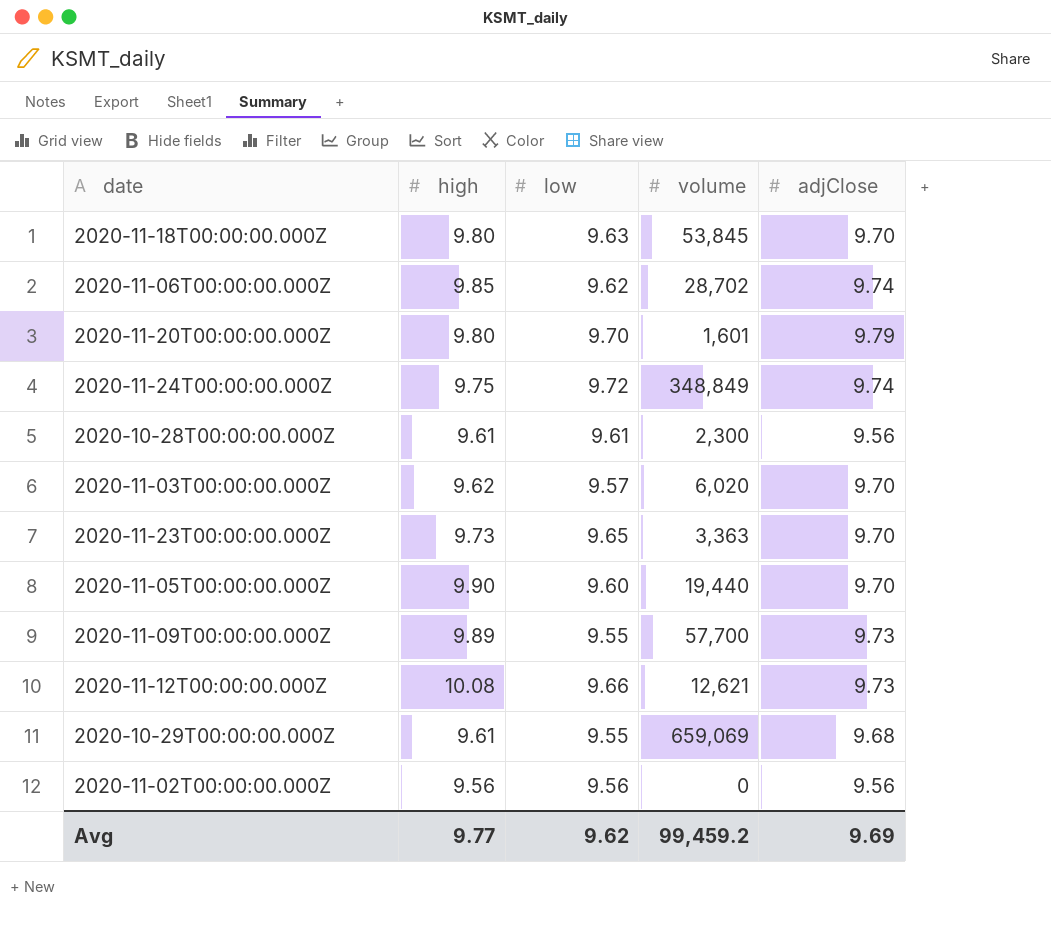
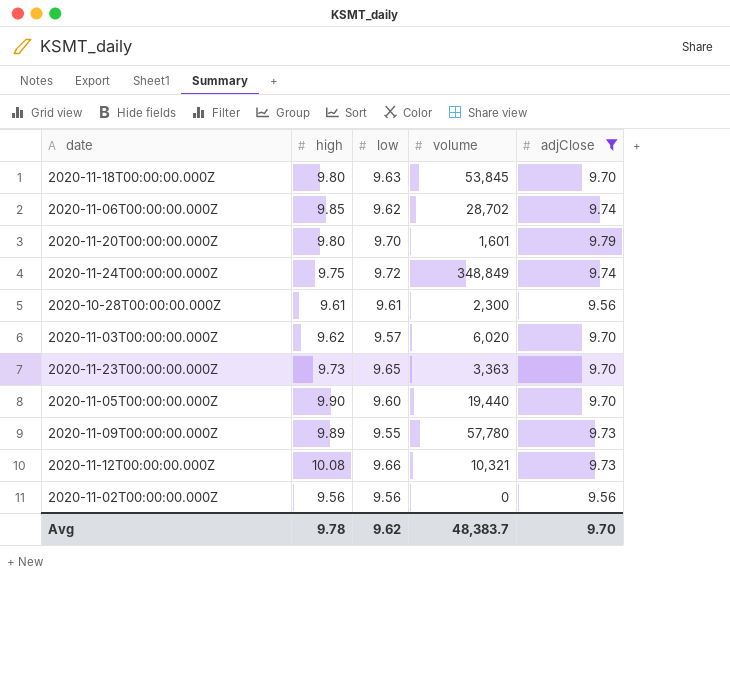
filter: none -> adjClose != 9.68
2020-11-09T00:00:00.000Z | volume: 57,700 -> 57,780
2020-11-12T00:00:00.000Z | volume: 12,621 -> 10,321
Avg | high: 9.77 -> 9.78
Avg | volume: 99,459.2 -> 48,383.7
Avg | adjClose: 9.69 -> 9.70

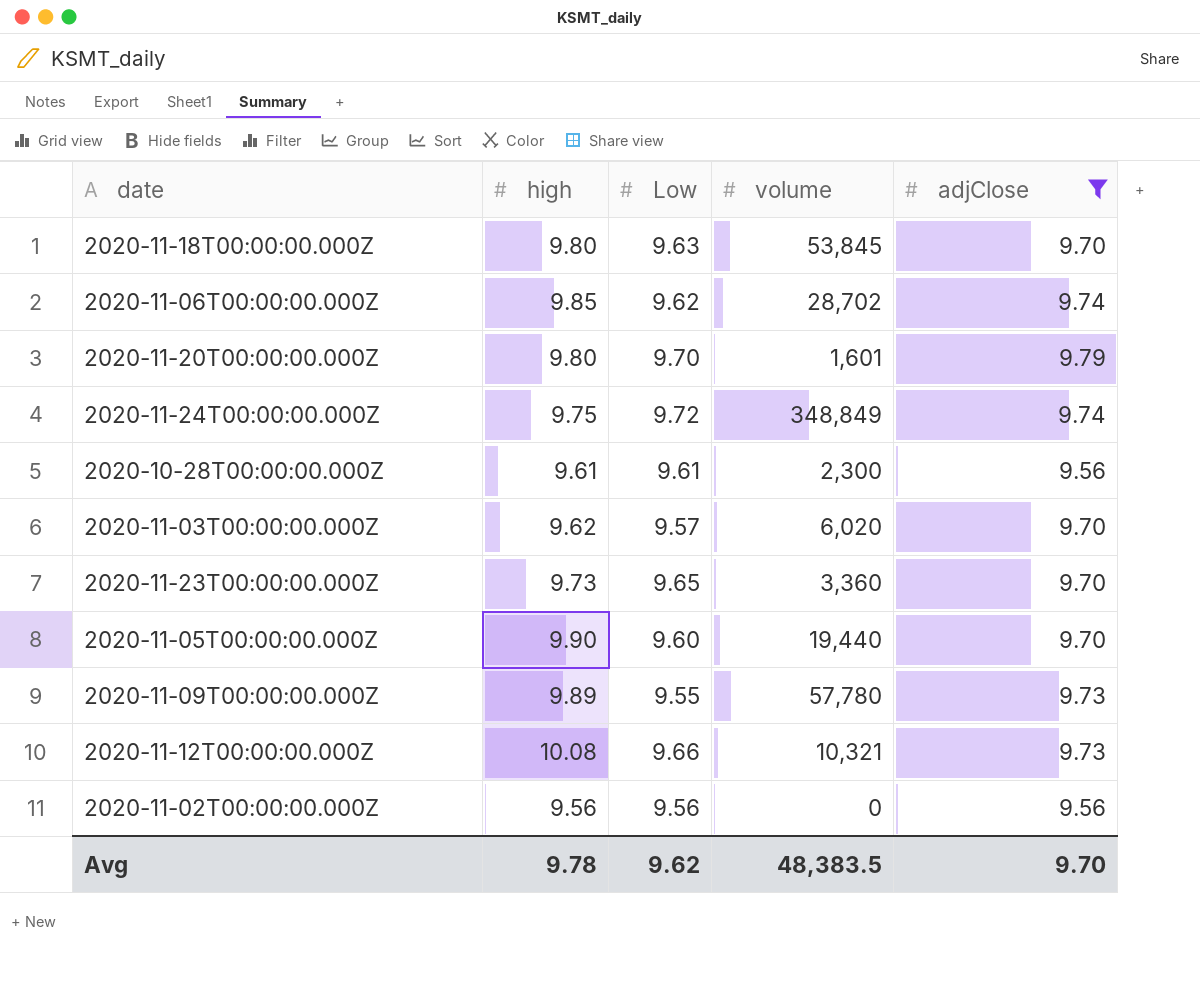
column name: low -> Low
2020-11-23T00:00:00.000Z | volume: 3,363 -> 3,360
Avg | volume: 48,383.7 -> 48,383.5

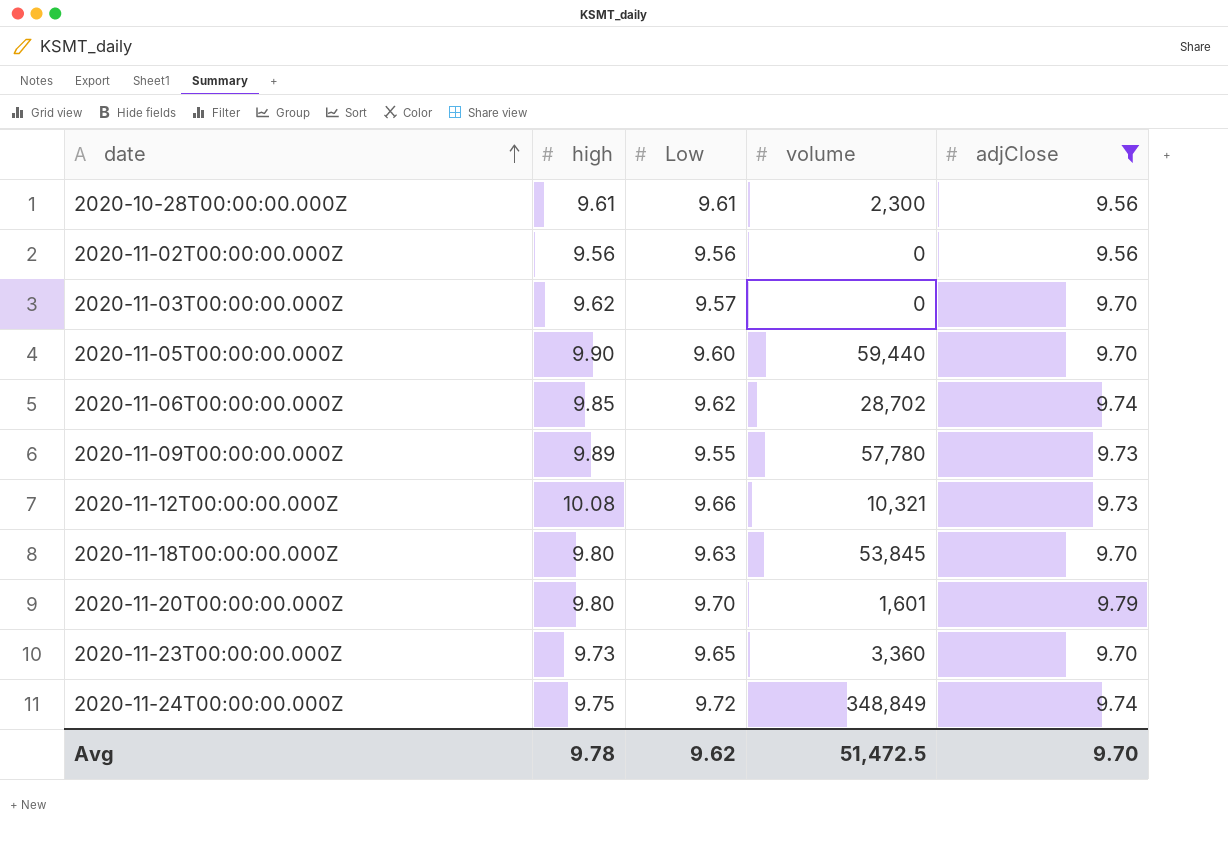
row order: none -> date ascending
2020-11-03T00:00:00.000Z | volume: 6,020 -> 0
2020-11-05T00:00:00.000Z | volume: 19,440 -> 59,440
Avg | volume: 48,383.5 -> 51,472.5

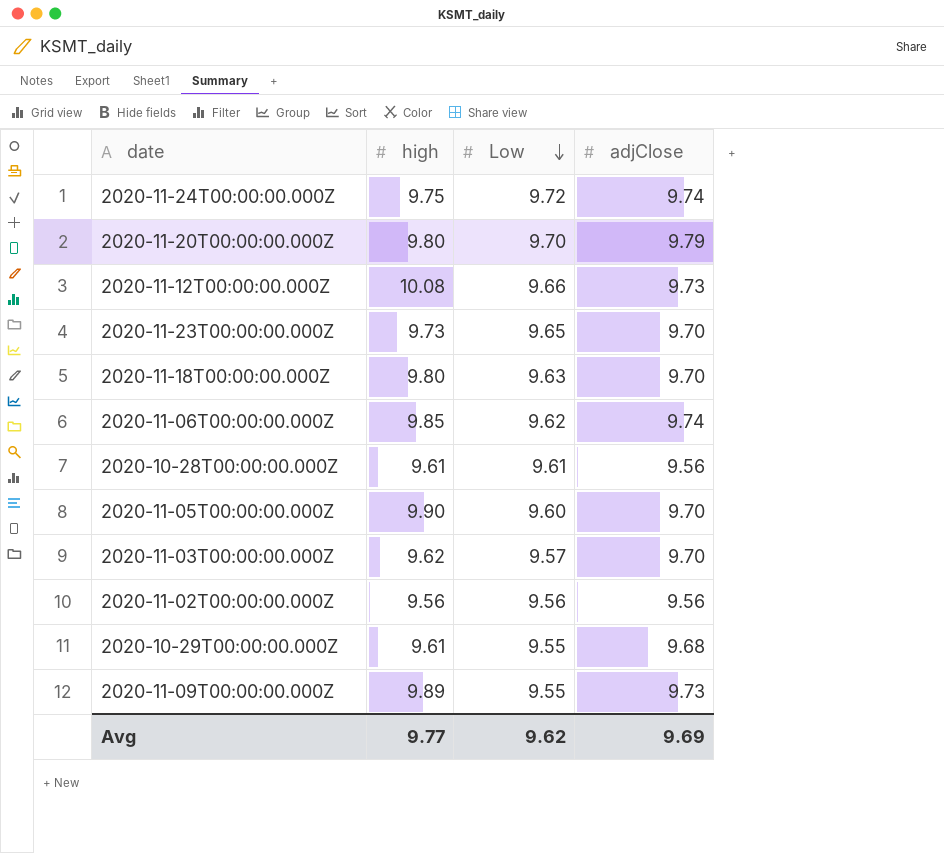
filter: adjClose != 9.68 -> none
row order: date ascending -> Low descending
column volume | position: 4 -> none
Avg | high: 9.78 -> 9.77
Avg | adjClose: 9.70 -> 9.69

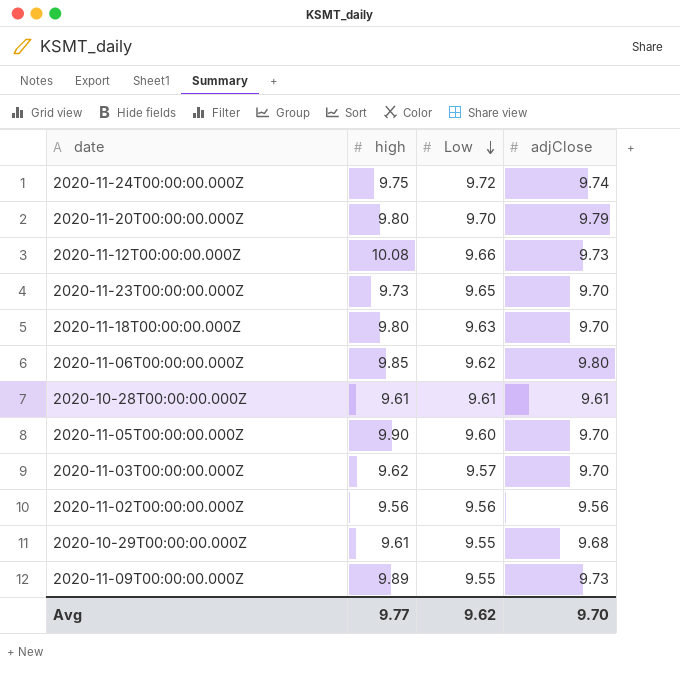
2020-11-06T00:00:00.000Z | adjClose: 9.74 -> 9.80
2020-10-28T00:00:00.000Z | adjClose: 9.56 -> 9.61
Avg | adjClose: 9.69 -> 9.70

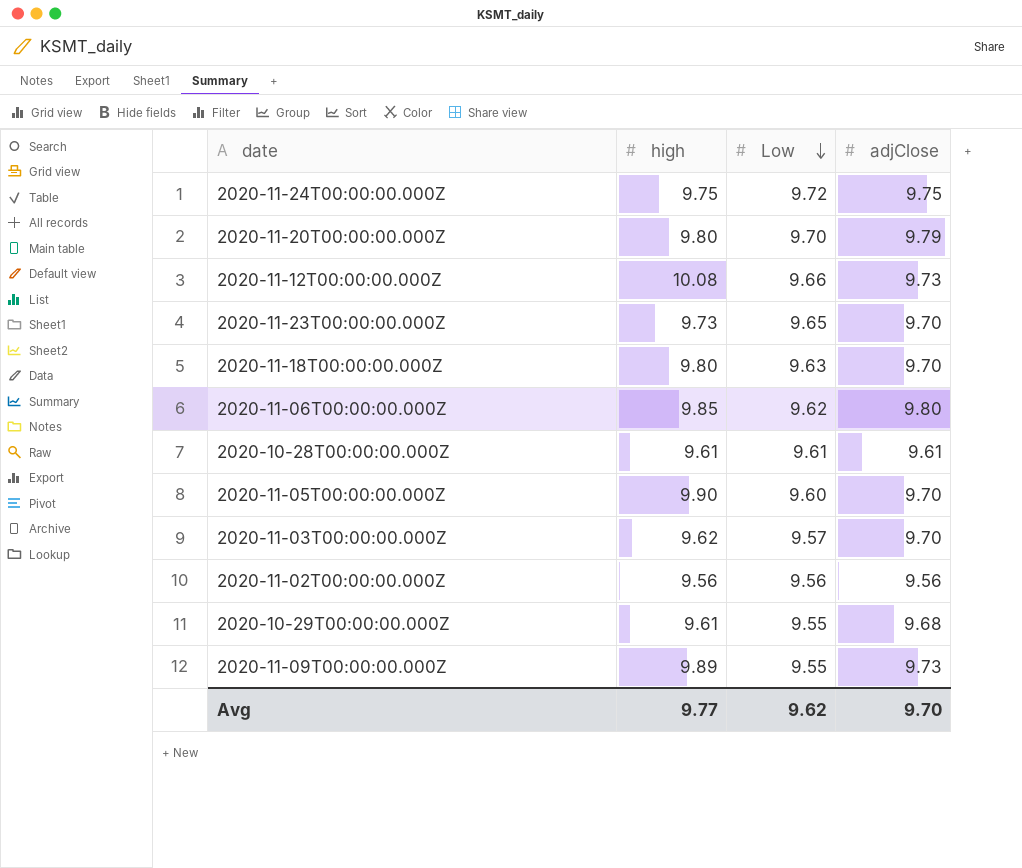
2020-11-24T00:00:00.000Z | adjClose: 9.74 -> 9.75

